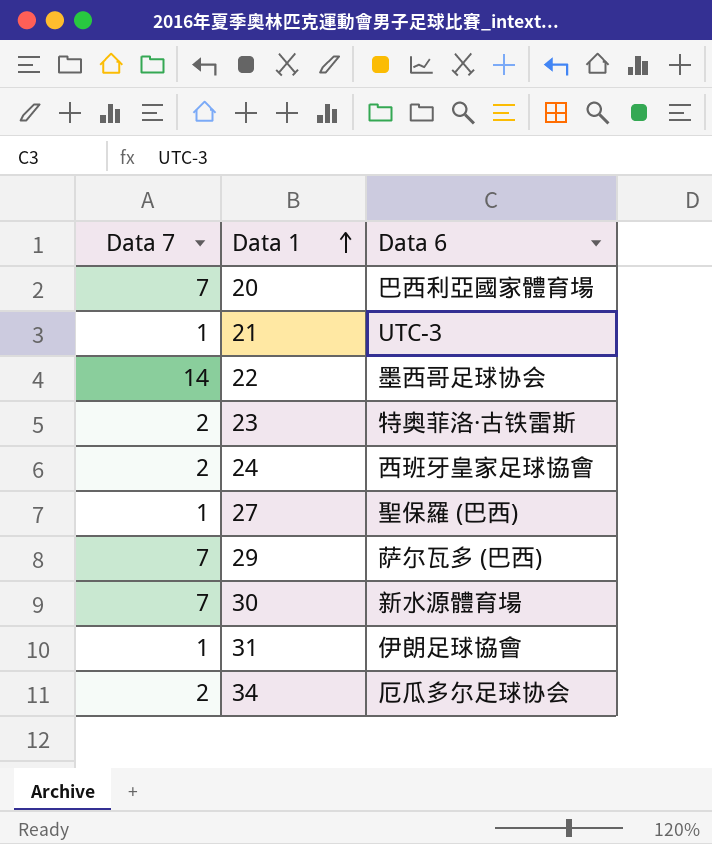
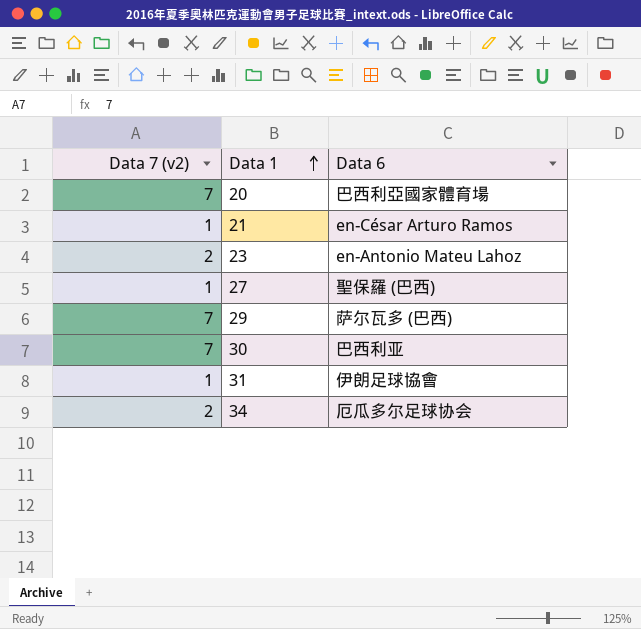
column name: Data 7 -> Data 7 (v2)
row 22: 14 | 墨西哥足球协会 -> none
row 24: 2 | 西班牙皇家足球協會 -> none
21 | Data 6: UTC-3 -> en-César Arturo Ramos
23 | Data 6: 特奥菲洛·古铁雷斯 -> en-Antonio Mateu Lahoz
30 | Data 6: 新水源體育場 -> 巴西利亚

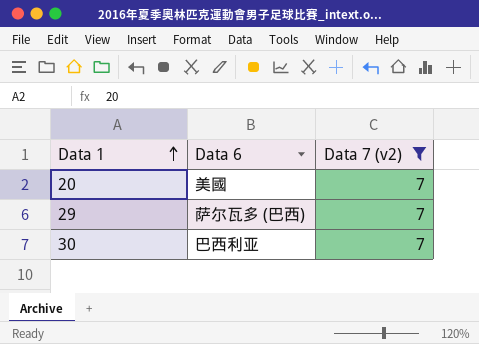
filter: none -> Data 7 (v2) = 7
column Data 7 (v2) | position: 1 -> 3
20 | Data 6: 巴西利亞國家體育場 -> 美國

